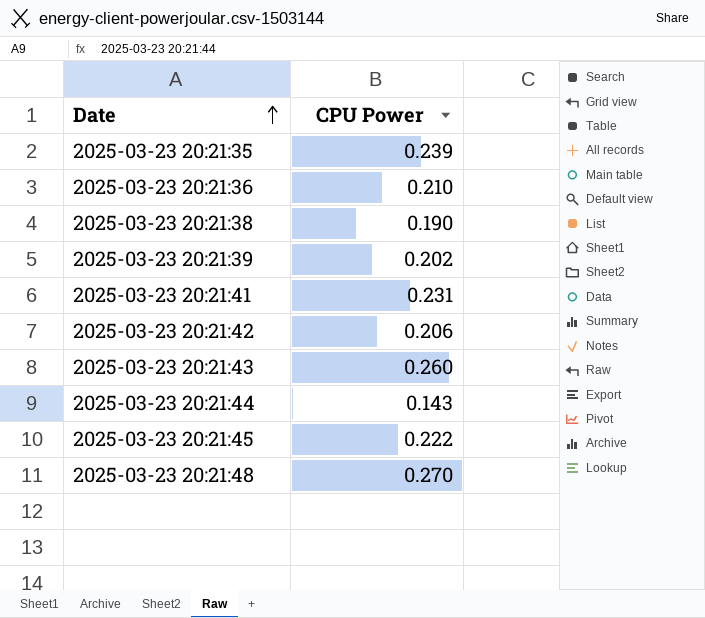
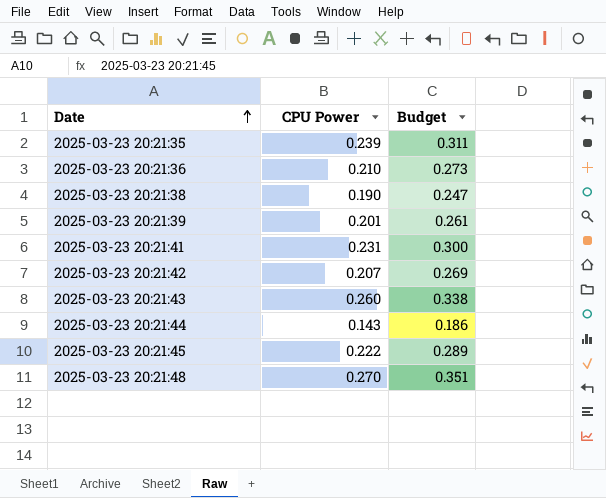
column Budget | formula: none -> [CPU Power] * 1.3
2025-03-23 20:21:39 | CPU Power: 0.202 -> 0.201
2025-03-23 20:21:42 | CPU Power: 0.206 -> 0.207

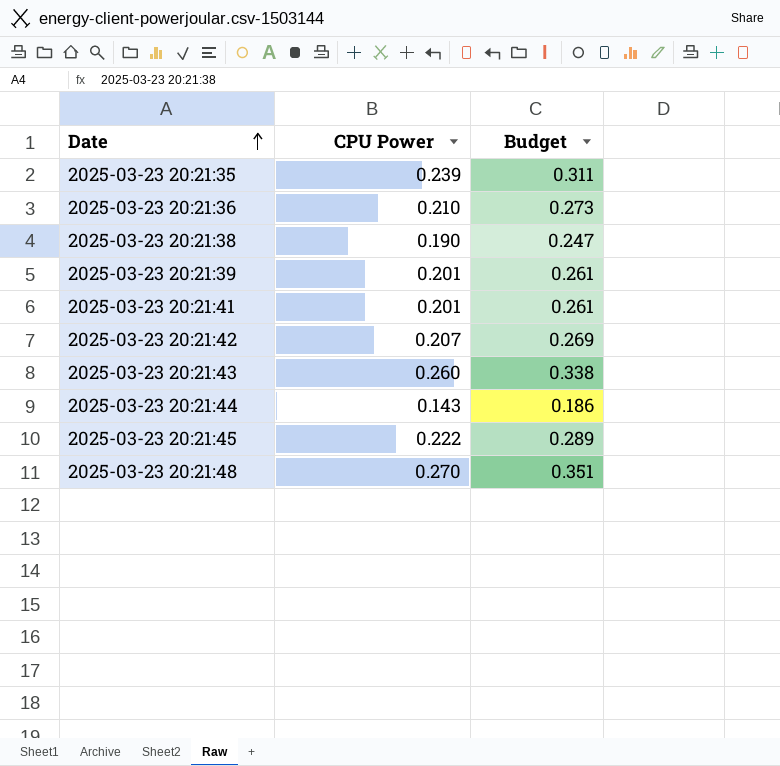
2025-03-23 20:21:41 | CPU Power: 0.231 -> 0.201
2025-03-23 20:21:41 | Budget: 0.300 -> 0.261

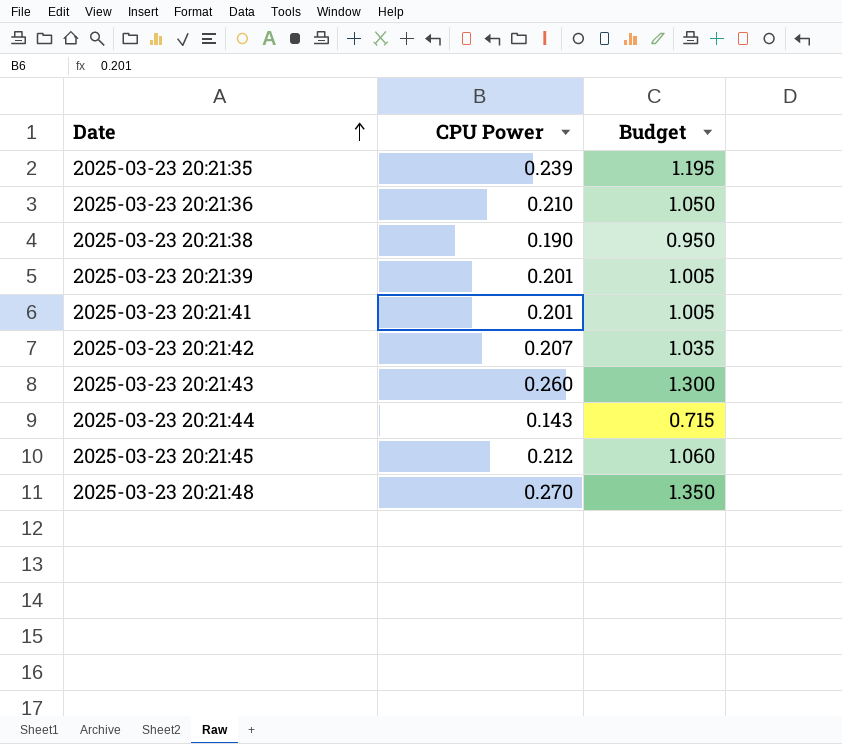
column Budget | formula: [CPU Power] * 1.3 -> [CPU Power] * 5
2025-03-23 20:21:45 | CPU Power: 0.222 -> 0.212

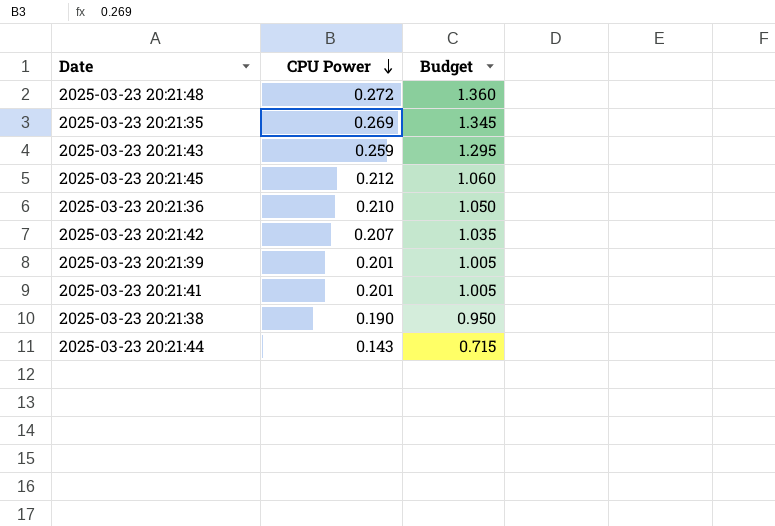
row order: Date ascending -> CPU Power descending
2025-03-23 20:21:48 | CPU Power: 0.270 -> 0.272
2025-03-23 20:21:48 | Budget: 1.350 -> 1.360
2025-03-23 20:21:35 | CPU Power: 0.239 -> 0.269
2025-03-23 20:21:35 | Budget: 1.195 -> 1.345
2025-03-23 20:21:43 | CPU Power: 0.260 -> 0.259
2025-03-23 20:21:43 | Budget: 1.300 -> 1.295

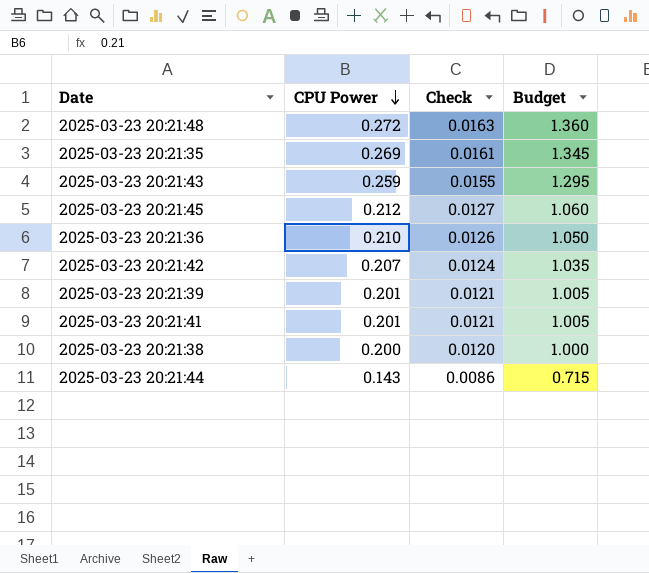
column Check | formula: none -> [CPU Power] * 0.06
2025-03-23 20:21:38 | CPU Power: 0.190 -> 0.200
2025-03-23 20:21:38 | Budget: 0.950 -> 1.000

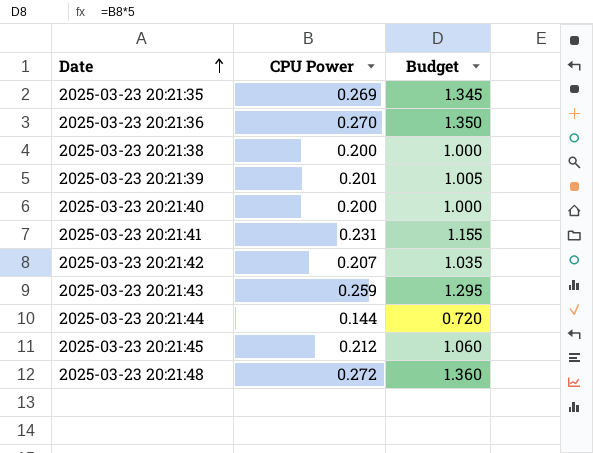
row order: CPU Power descending -> Date ascending
column Check | formula: [CPU Power] * 0.06 -> none
2025-03-23 20:21:36 | CPU Power: 0.210 -> 0.270
2025-03-23 20:21:36 | Budget: 1.050 -> 1.350
row 2025-03-23 20:21:40: none -> 0.200 | 1.000
2025-03-23 20:21:41 | CPU Power: 0.201 -> 0.231
2025-03-23 20:21:41 | Budget: 1.005 -> 1.155
2025-03-23 20:21:44 | CPU Power: 0.143 -> 0.144
2025-03-23 20:21:44 | Budget: 0.715 -> 0.720

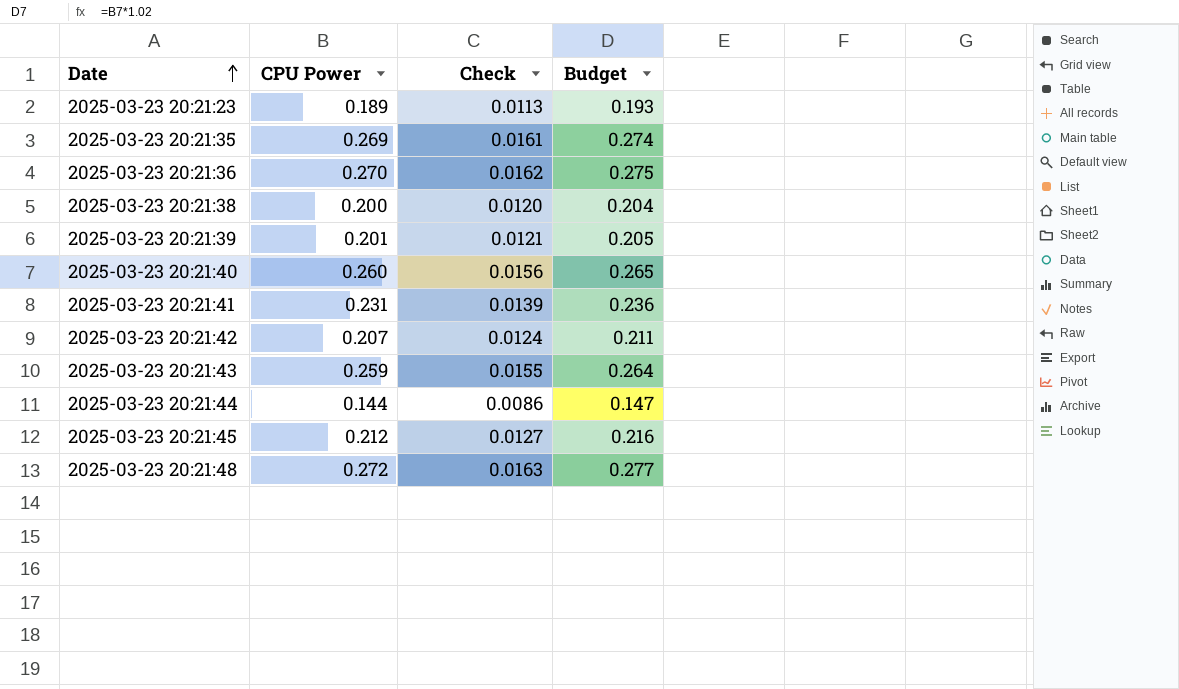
column Check | formula: none -> [CPU Power] * 0.06
column Budget | formula: [CPU Power] * 5 -> [CPU Power] * 1.02
row 2025-03-23 20:21:23: none -> 0.189 | 0.0113 | 0.193
2025-03-23 20:21:40 | CPU Power: 0.200 -> 0.260

